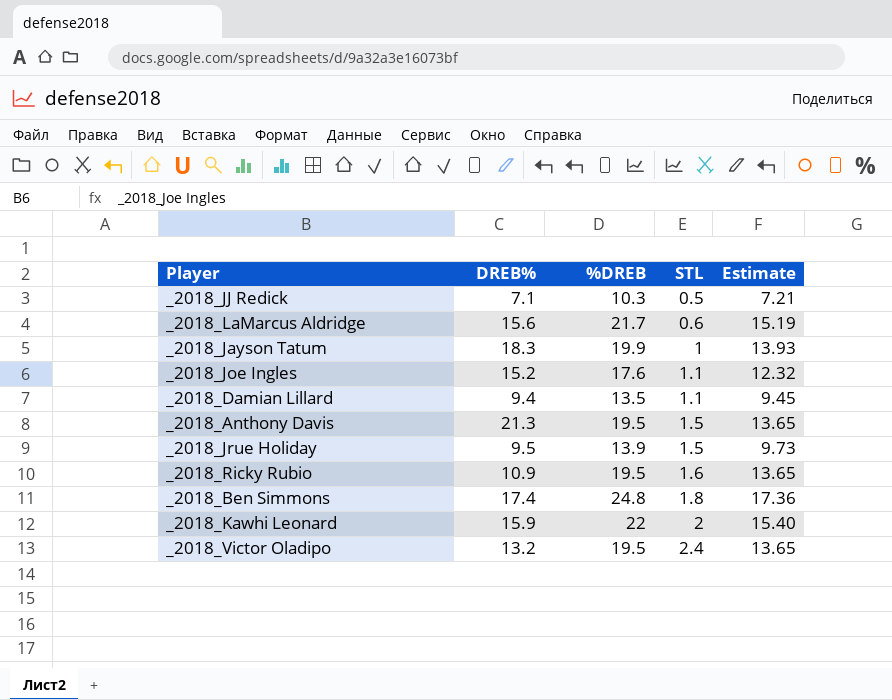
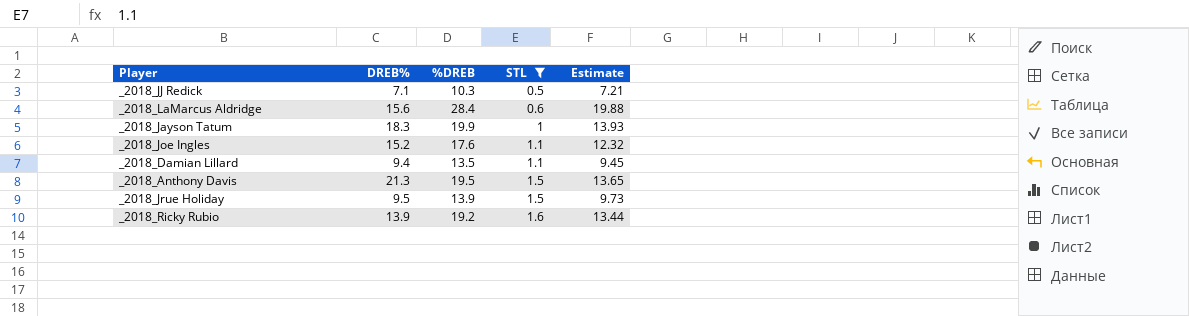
filter: none -> STL <= 1.6
_2018_LaMarcus Aldridge | %DREB: 21.7 -> 28.4
_2018_LaMarcus Aldridge | Estimate: 15.19 -> 19.88
_2018_Ricky Rubio | DREB%: 10.9 -> 13.9
_2018_Ricky Rubio | %DREB: 19.5 -> 19.2
_2018_Ricky Rubio | Estimate: 13.65 -> 13.44

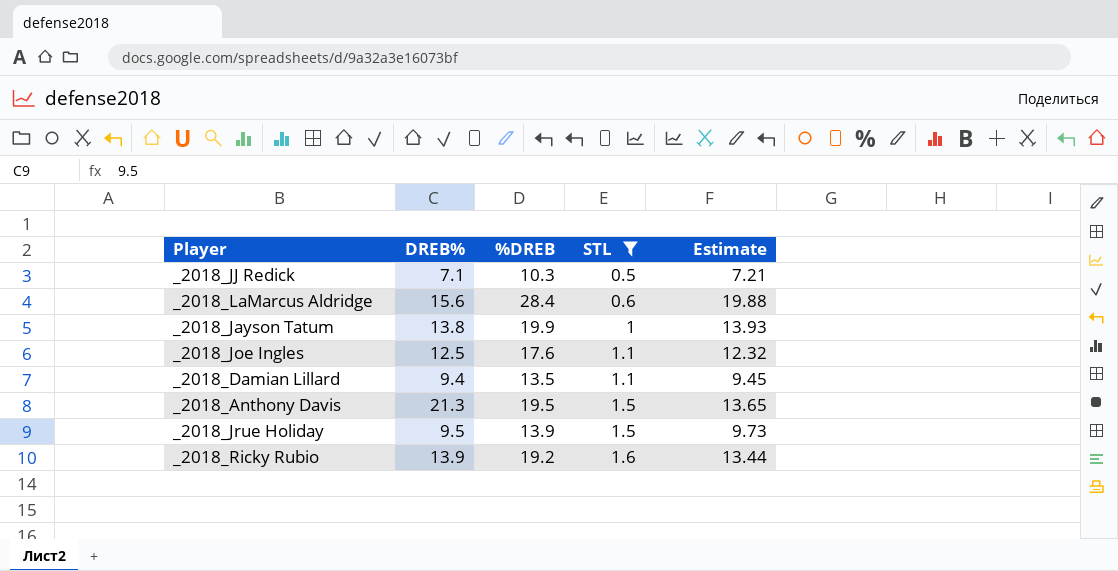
_2018_Jayson Tatum | DREB%: 18.3 -> 13.8
_2018_Joe Ingles | DREB%: 15.2 -> 12.5

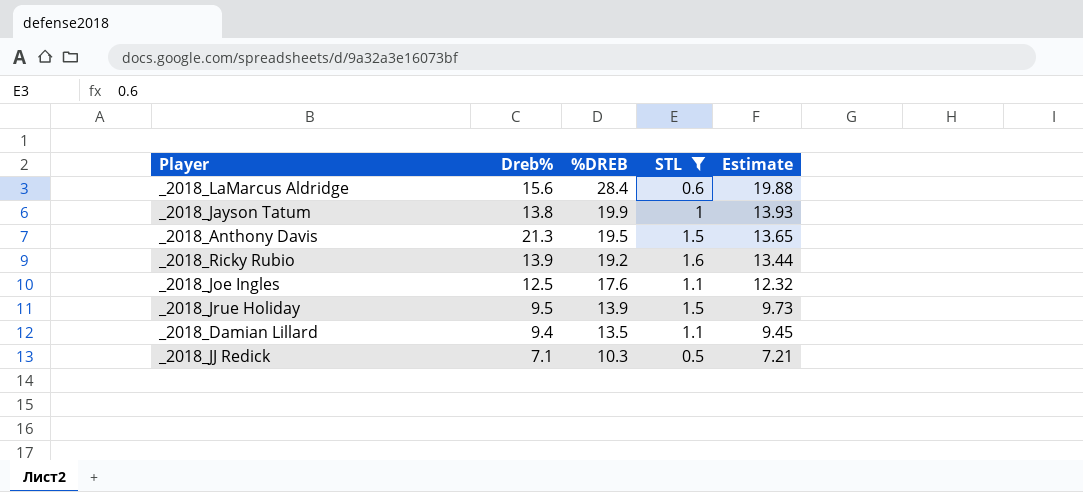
row order: STL ascending -> %DREB descending
column name: DREB% -> Dreb%

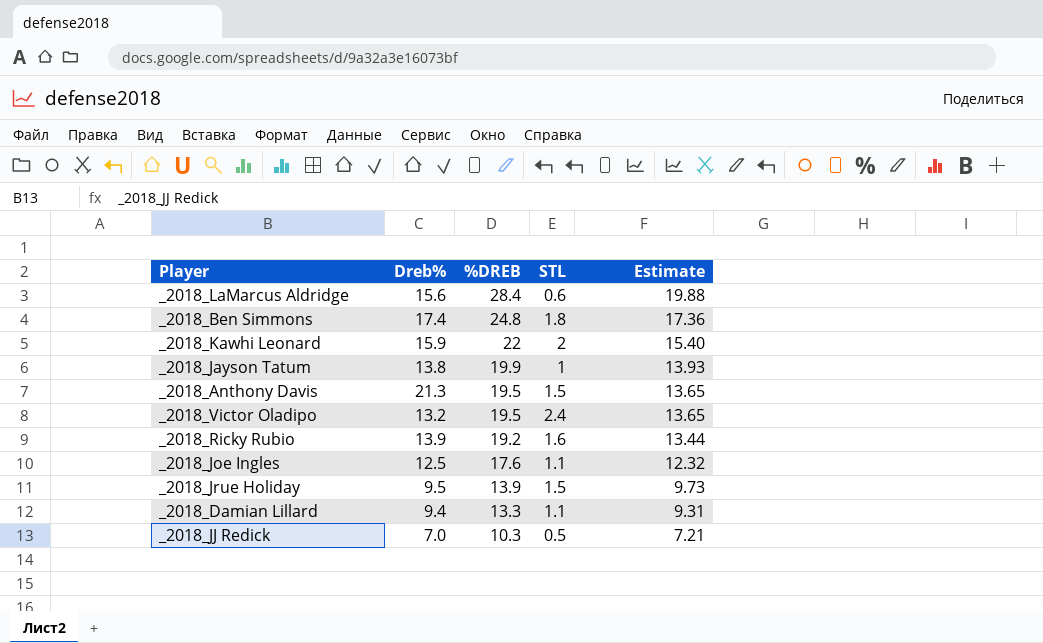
filter: STL <= 1.6 -> none
_2018_Damian Lillard | %DREB: 13.5 -> 13.3
_2018_Damian Lillard | Estimate: 9.45 -> 9.31
_2018_JJ Redick | Dreb%: 7.1 -> 7.0

